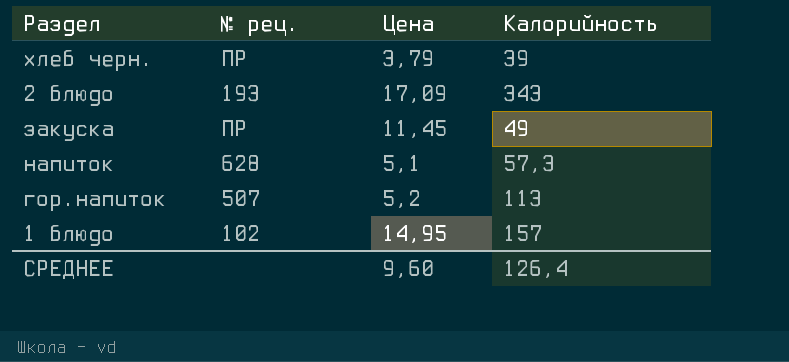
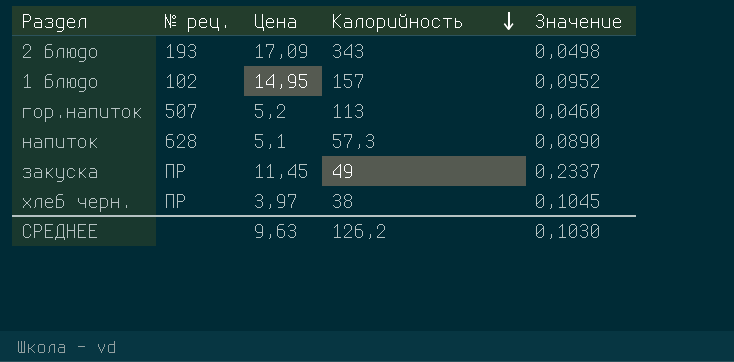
row order: none -> Калорийность descending
column Значение | formula: none -> [Цена] / [Калорийность]
хлеб черн. | Цена: 3,79 -> 3,97
хлеб черн. | Калорийность: 39 -> 38
СРЕДНЕЕ | Цена: 9,60 -> 9,63
СРЕДНЕЕ | Калорийность: 126,4 -> 126,2

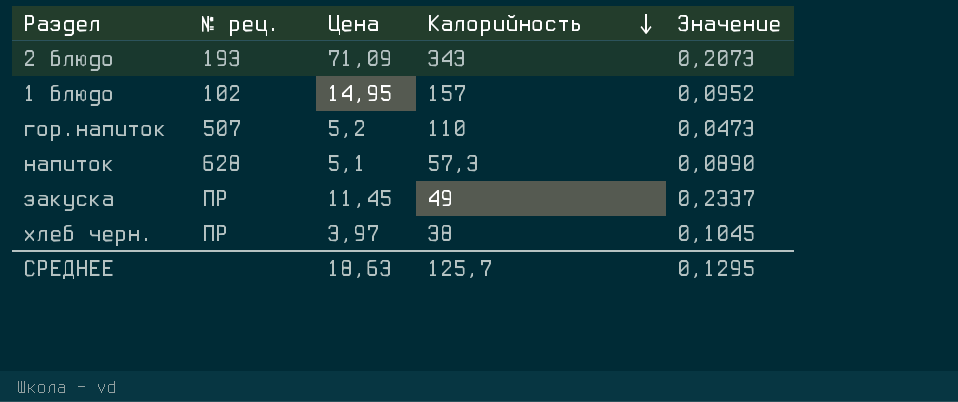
2 блюдо | Цена: 17,09 -> 71,09
2 блюдо | Значение: 0,0498 -> 0,2073
гор.напиток | Калорийность: 113 -> 110
гор.напиток | Значение: 0,0460 -> 0,0473
СРЕДНЕЕ | Цена: 9,63 -> 18,63
СРЕДНЕЕ | Калорийность: 126,2 -> 125,7
СРЕДНЕЕ | Значение: 0,1030 -> 0,1295

